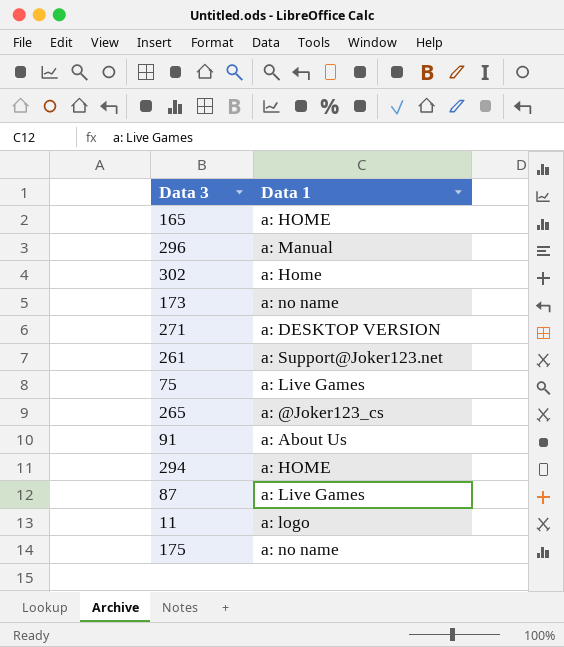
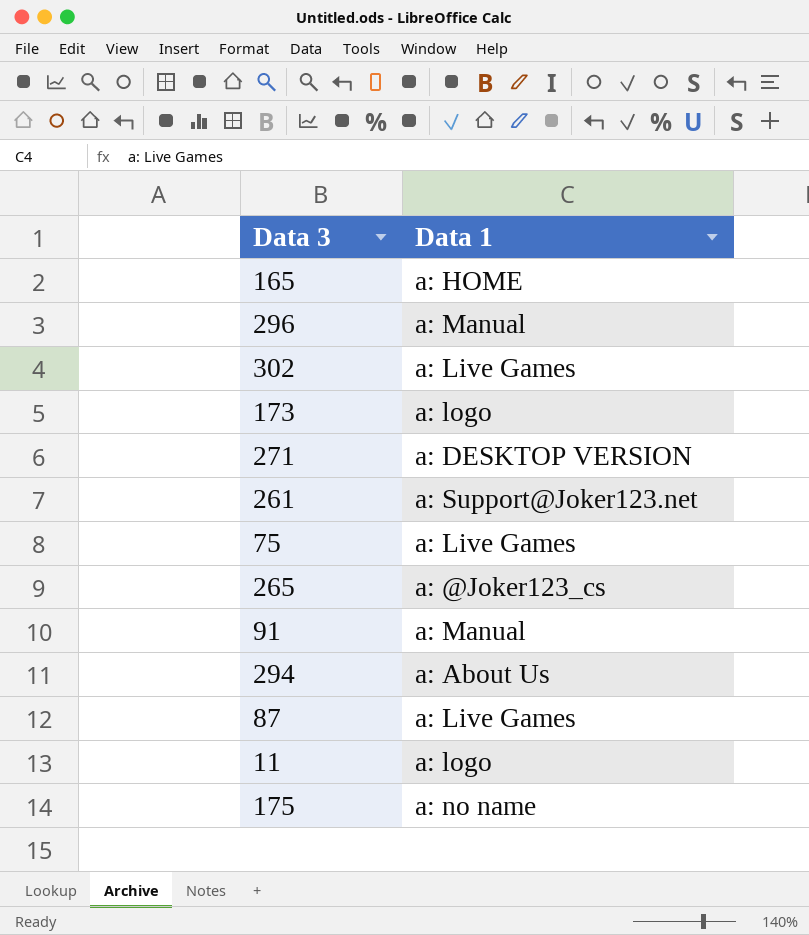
302 | Data 1: a: Home -> a: Live Games
173 | Data 1: a: no name -> a: logo
91 | Data 1: a: About Us -> a: Manual
294 | Data 1: a: HOME -> a: About Us

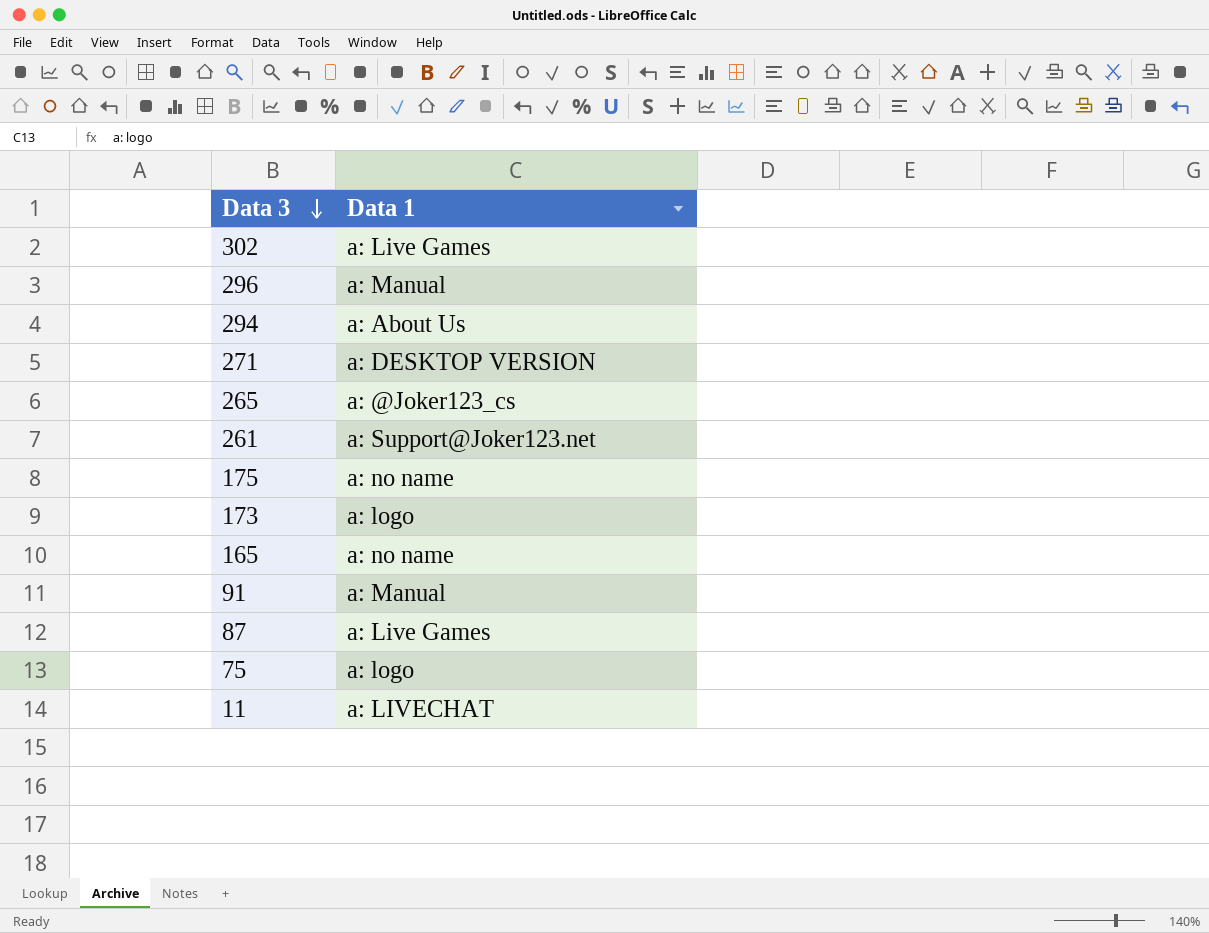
row order: none -> Data 3 descending
165 | Data 1: a: HOME -> a: no name
75 | Data 1: a: Live Games -> a: logo
11 | Data 1: a: logo -> a: LIVECHAT

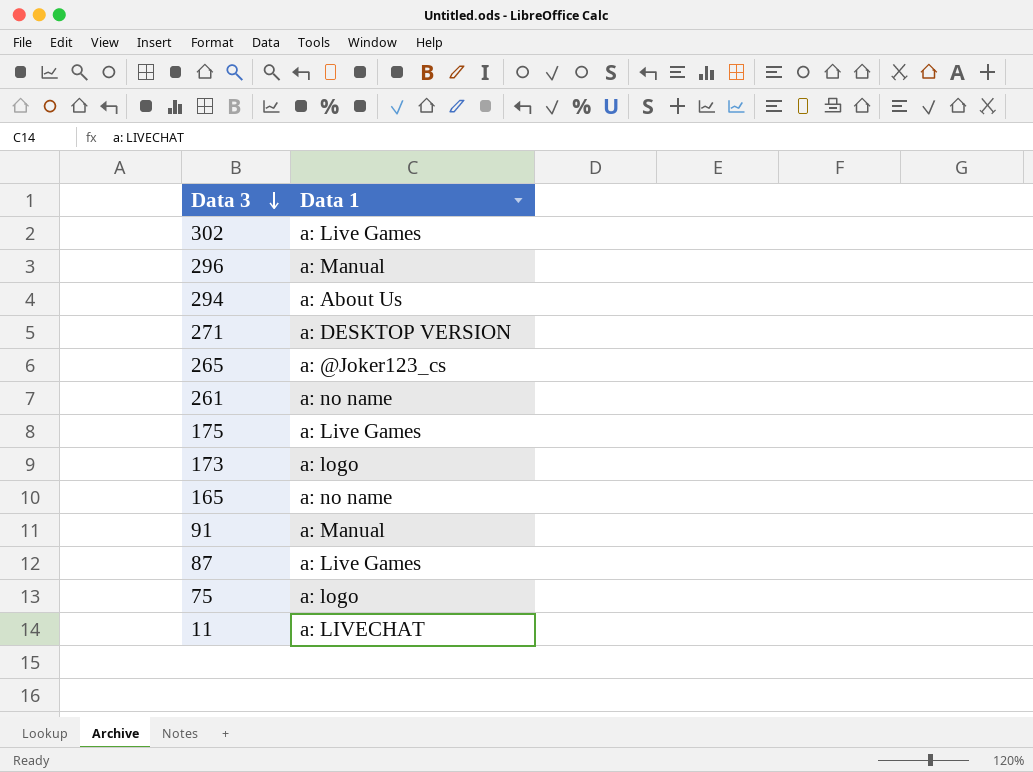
261 | Data 1: a: Support@Joker123.net -> a: no name
175 | Data 1: a: no name -> a: Live Games

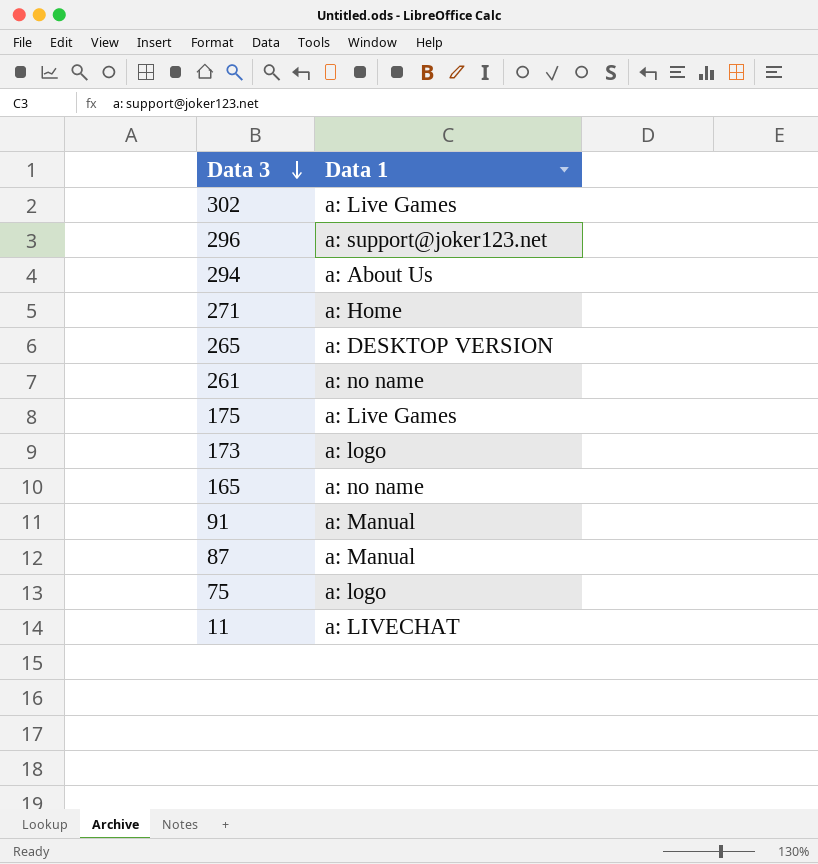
296 | Data 1: a: Manual -> a: support@joker123.net
271 | Data 1: a: DESKTOP VERSION -> a: Home
265 | Data 1: a: @Joker123_cs -> a: DESKTOP VERSION
87 | Data 1: a: Live Games -> a: Manual

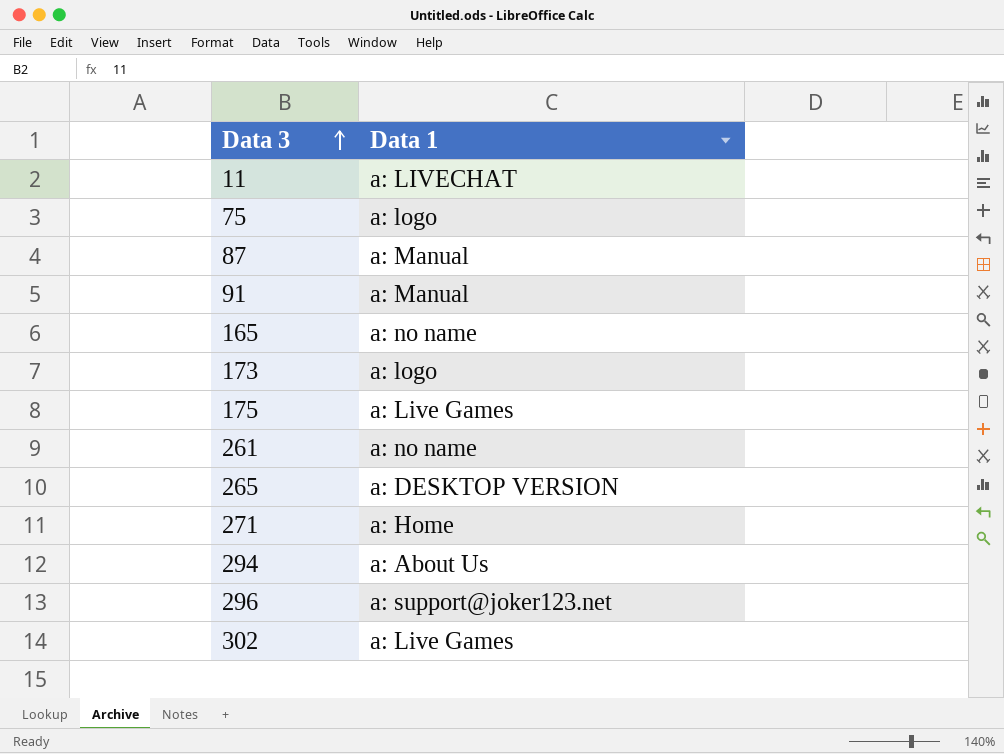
row order: Data 3 descending -> Data 3 ascending

